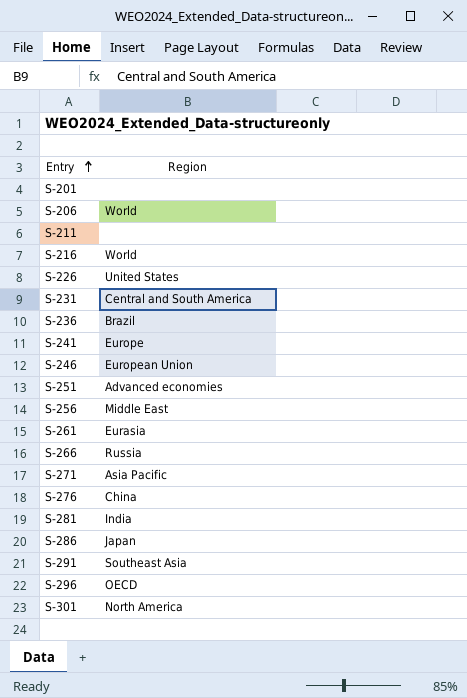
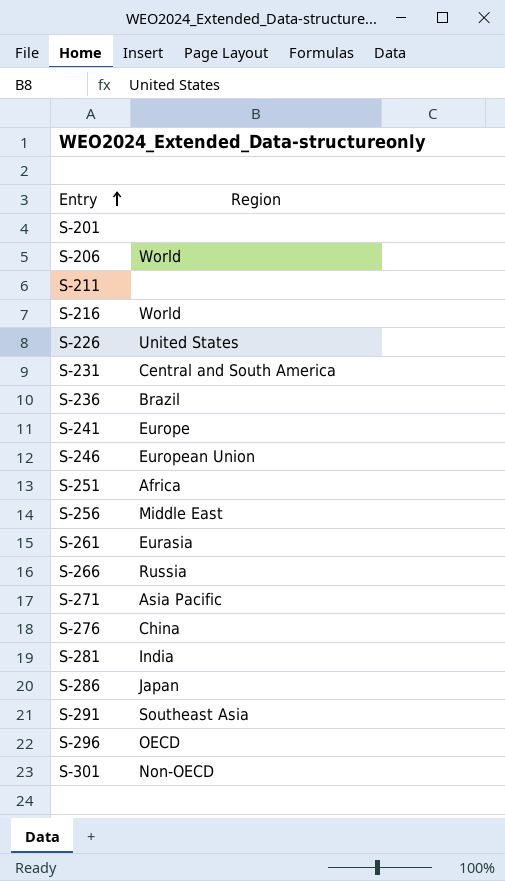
S-251 | Region: Advanced economies -> Africa
S-301 | Region: North America -> Non-OECD

